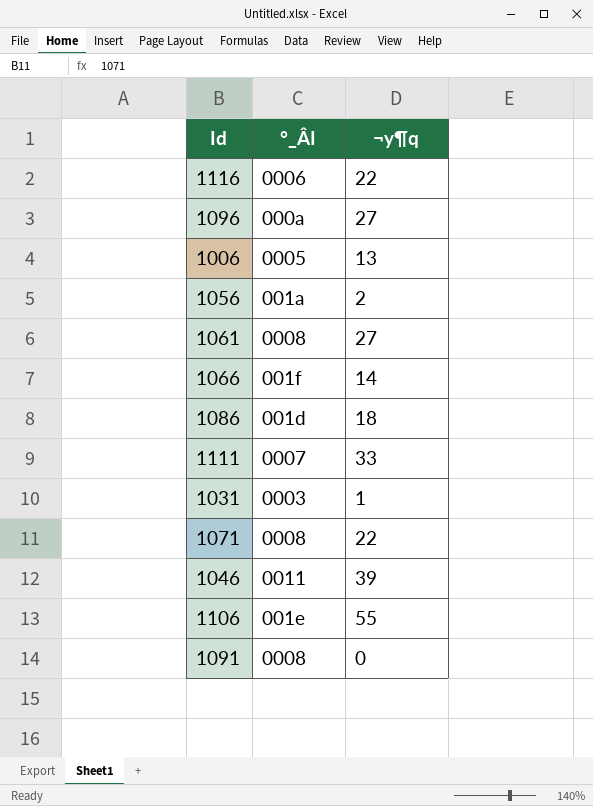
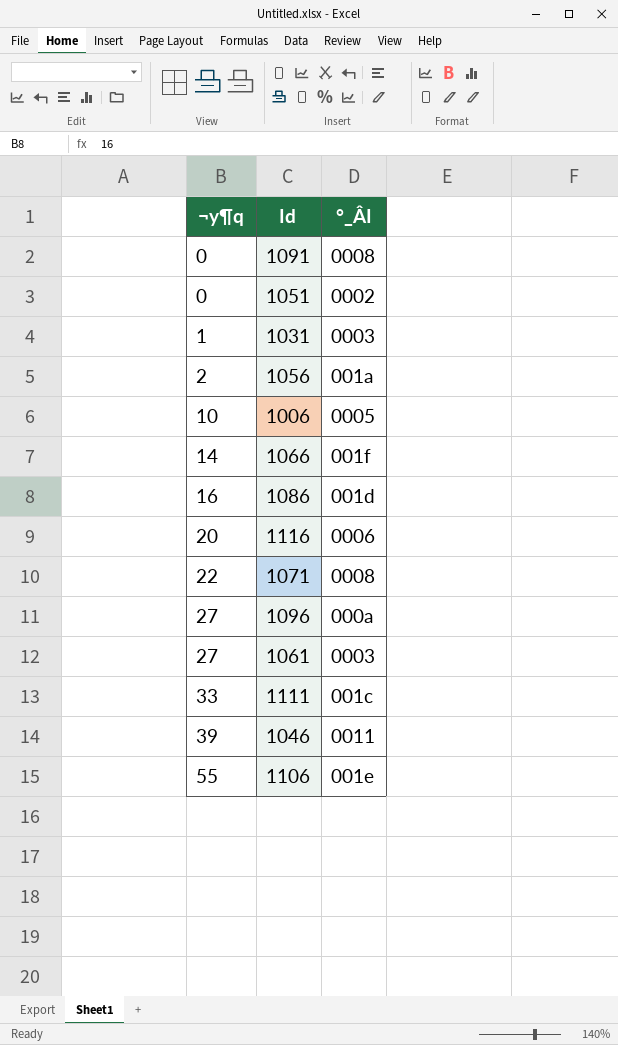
row order: none -> ¬y¶q ascending
column ¬y¶q | position: 3 -> 1
row 1051: none -> 0 | 0002
1006 | ¬y¶q: 13 -> 10
1086 | ¬y¶q: 18 -> 16
1116 | ¬y¶q: 22 -> 20
1061 | °_ÂI: 0008 -> 0003
1111 | °_ÂI: 0007 -> 001c

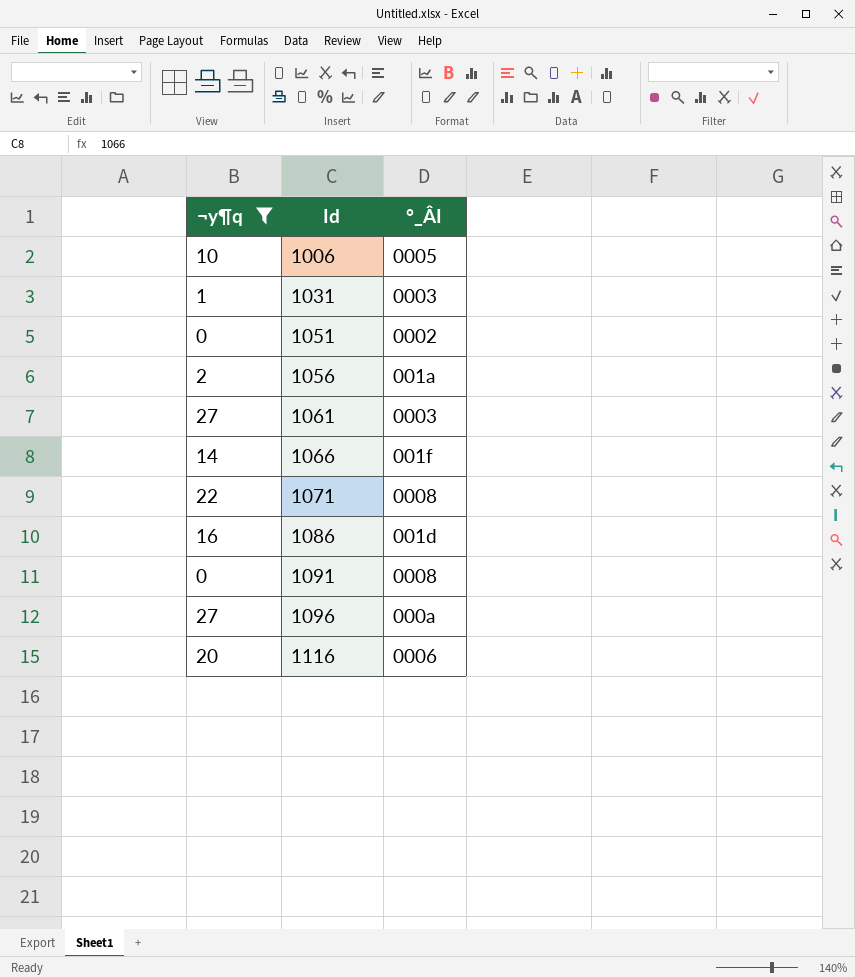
filter: none -> ¬y¶q <= 27
row order: ¬y¶q ascending -> Id ascending

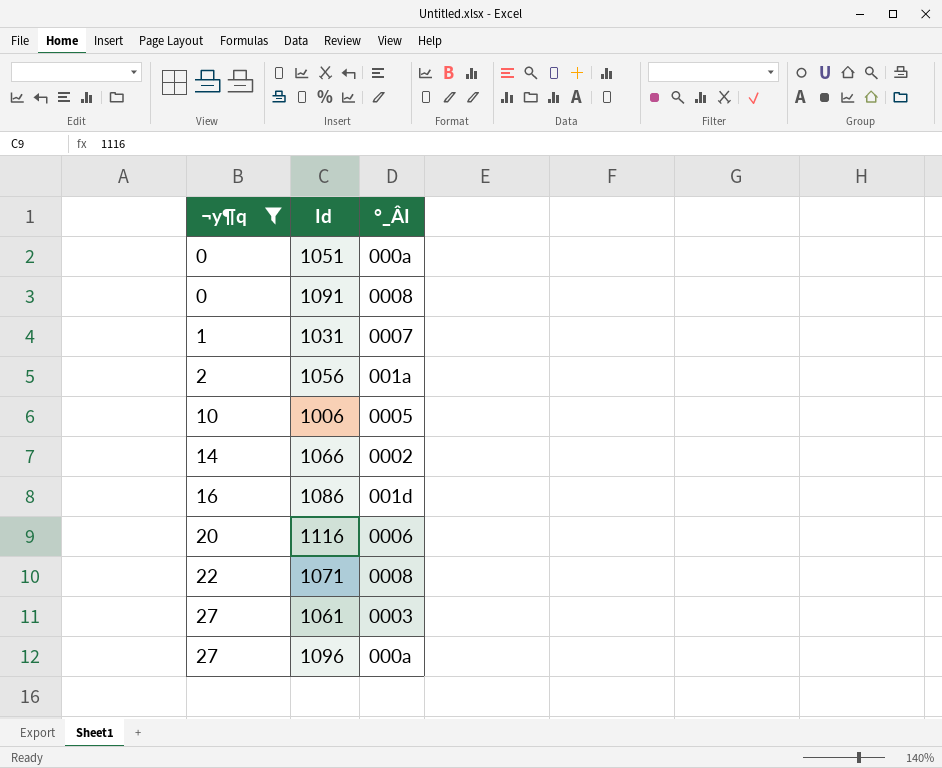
row order: Id ascending -> ¬y¶q ascending
1051 | °_ÂI: 0002 -> 000a
1031 | °_ÂI: 0003 -> 0007
1066 | °_ÂI: 001f -> 0002

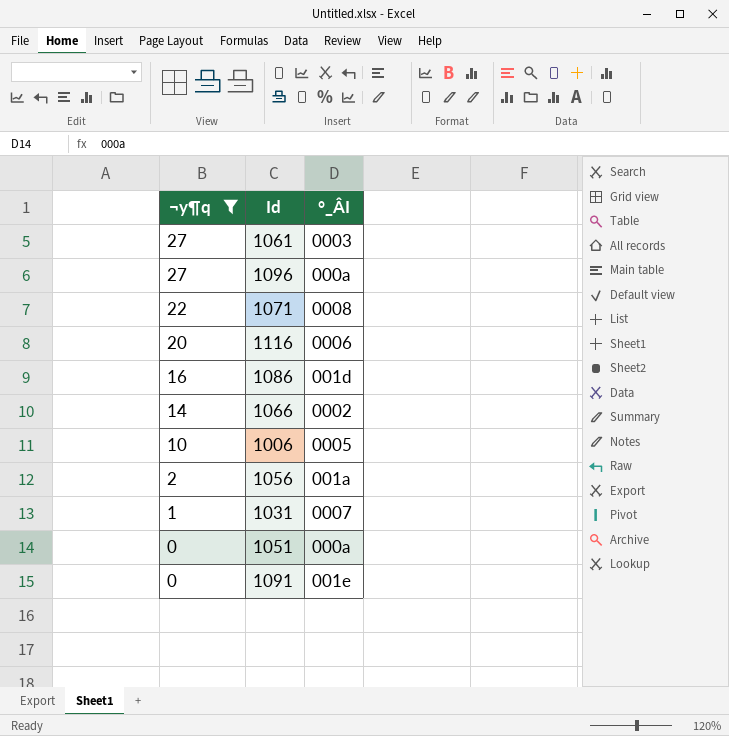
row order: ¬y¶q ascending -> ¬y¶q descending
1091 | °_ÂI: 0008 -> 001e

